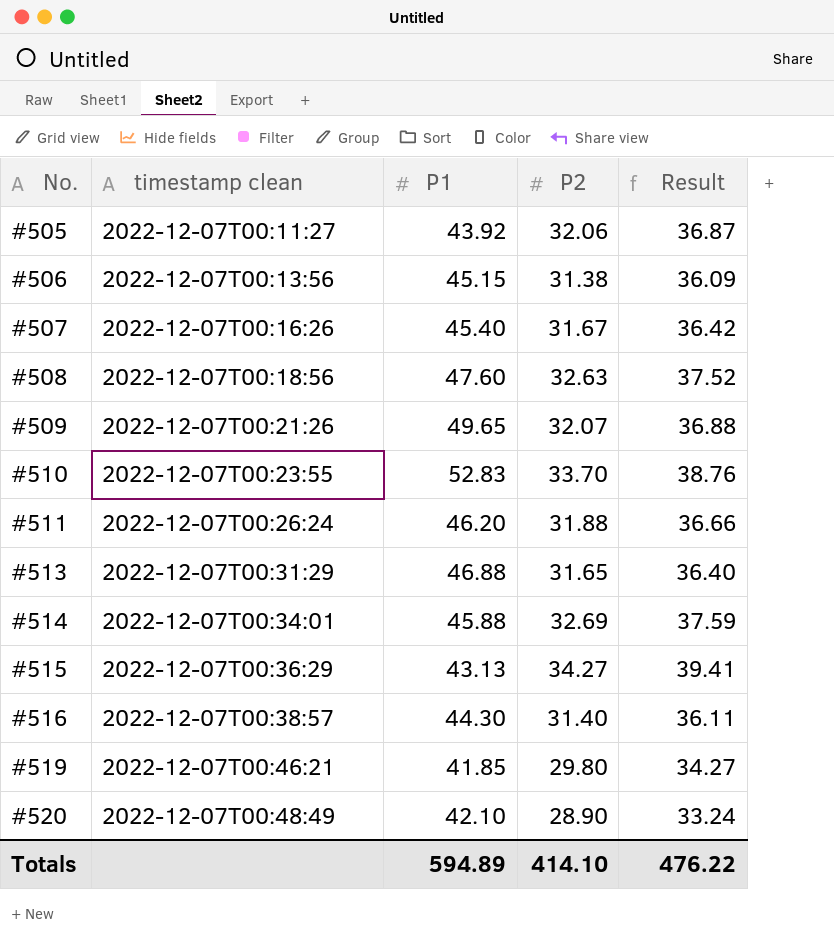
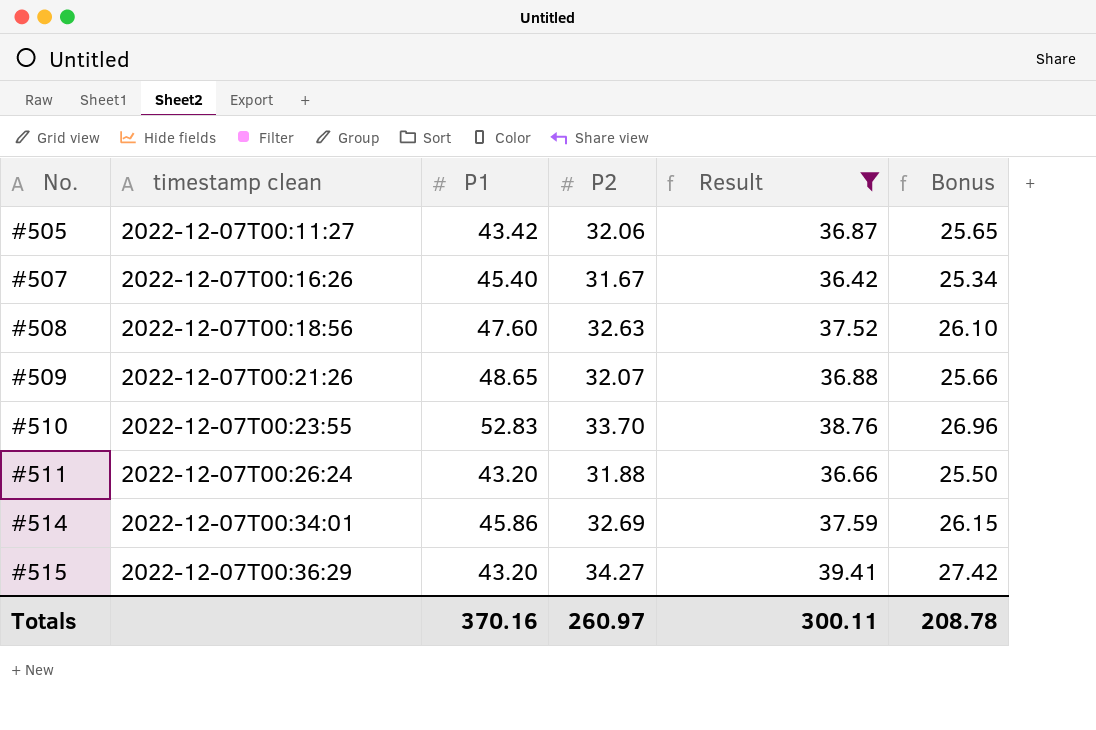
filter: none -> Result >= 36.42
column Bonus | formula: none -> [P2] * 0.8
#505 | P1: 43.92 -> 43.42
#509 | P1: 49.65 -> 48.65
#511 | P1: 46.20 -> 43.20
#514 | P1: 45.88 -> 45.86
#515 | P1: 43.13 -> 43.20
Totals | P1: 594.89 -> 370.16
Totals | P2: 414.10 -> 260.97
Totals | Result: 476.22 -> 300.11

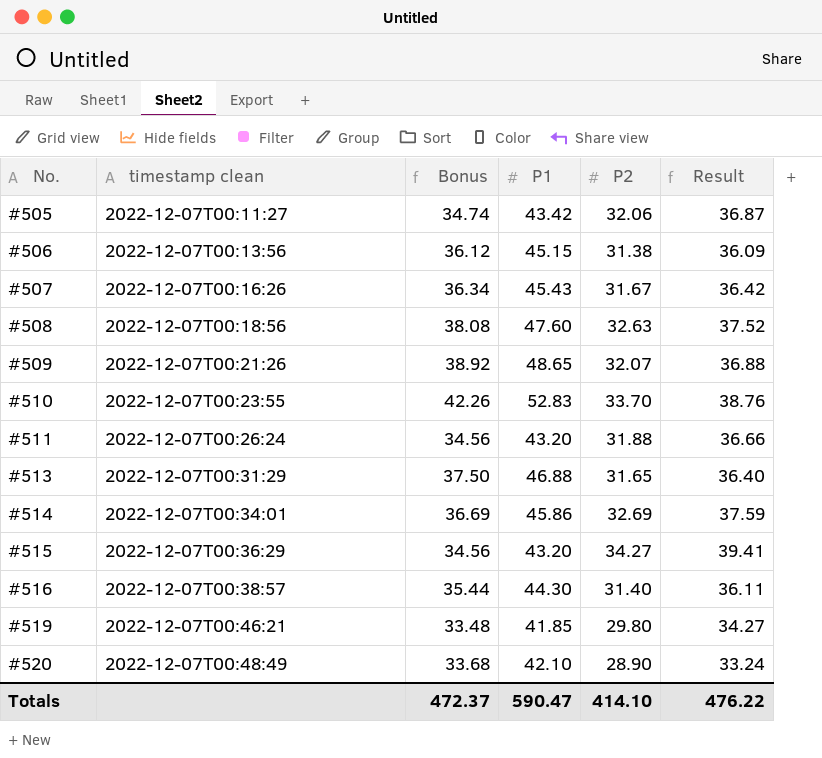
filter: Result >= 36.42 -> none
column Bonus | formula: [P2] * 0.8 -> [P1] * 0.8
column Bonus | position: 6 -> 3
#507 | P1: 45.40 -> 45.43
Totals | Bonus: 208.78 -> 472.37
Totals | P1: 370.16 -> 590.47
Totals | P2: 260.97 -> 414.10
Totals | Result: 300.11 -> 476.22

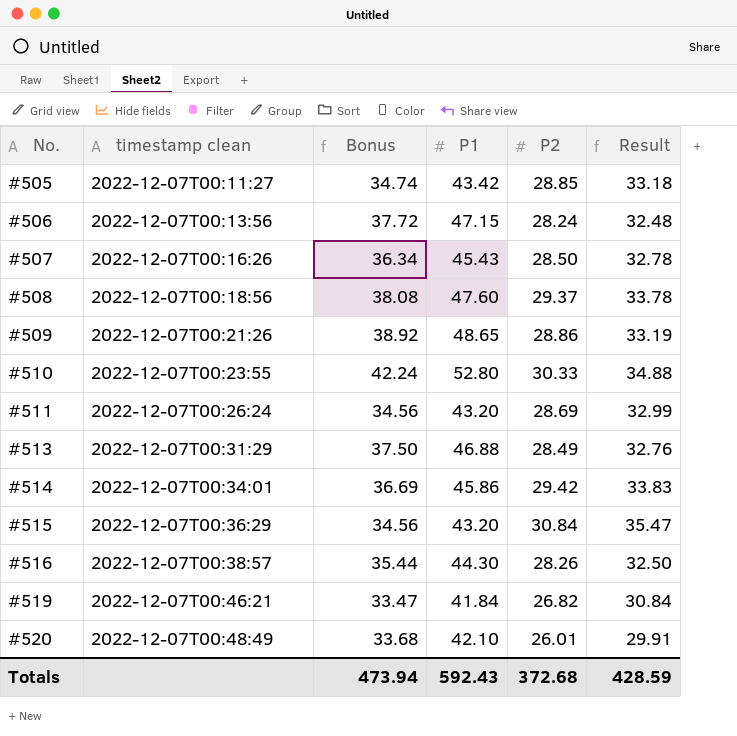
#505 | P2: 32.06 -> 28.85
#505 | Result: 36.87 -> 33.18
#506 | Bonus: 36.12 -> 37.72
#506 | P1: 45.15 -> 47.15
#506 | P2: 31.38 -> 28.24
#506 | Result: 36.09 -> 32.48
#507 | P2: 31.67 -> 28.50
#507 | Result: 36.42 -> 32.78
#508 | P2: 32.63 -> 29.37
#508 | Result: 37.52 -> 33.78
#509 | P2: 32.07 -> 28.86
#509 | Result: 36.88 -> 33.19
#510 | Bonus: 42.26 -> 42.24
#510 | P1: 52.83 -> 52.80
#510 | P2: 33.70 -> 30.33
#510 | Result: 38.76 -> 34.88
#511 | P2: 31.88 -> 28.69
#511 | Result: 36.66 -> 32.99
#513 | P2: 31.65 -> 28.49
#513 | Result: 36.40 -> 32.76
#514 | P2: 32.69 -> 29.42
#514 | Result: 37.59 -> 33.83
#515 | P2: 34.27 -> 30.84
#515 | Result: 39.41 -> 35.47
#516 | P2: 31.40 -> 28.26
#516 | Result: 36.11 -> 32.50
#519 | Bonus: 33.48 -> 33.47
#519 | P1: 41.85 -> 41.84
#519 | P2: 29.80 -> 26.82
#519 | Result: 34.27 -> 30.84
#520 | P2: 28.90 -> 26.01
#520 | Result: 33.24 -> 29.91
Totals | Bonus: 472.37 -> 473.94
Totals | P1: 590.47 -> 592.43
Totals | P2: 414.10 -> 372.68
Totals | Result: 476.22 -> 428.59

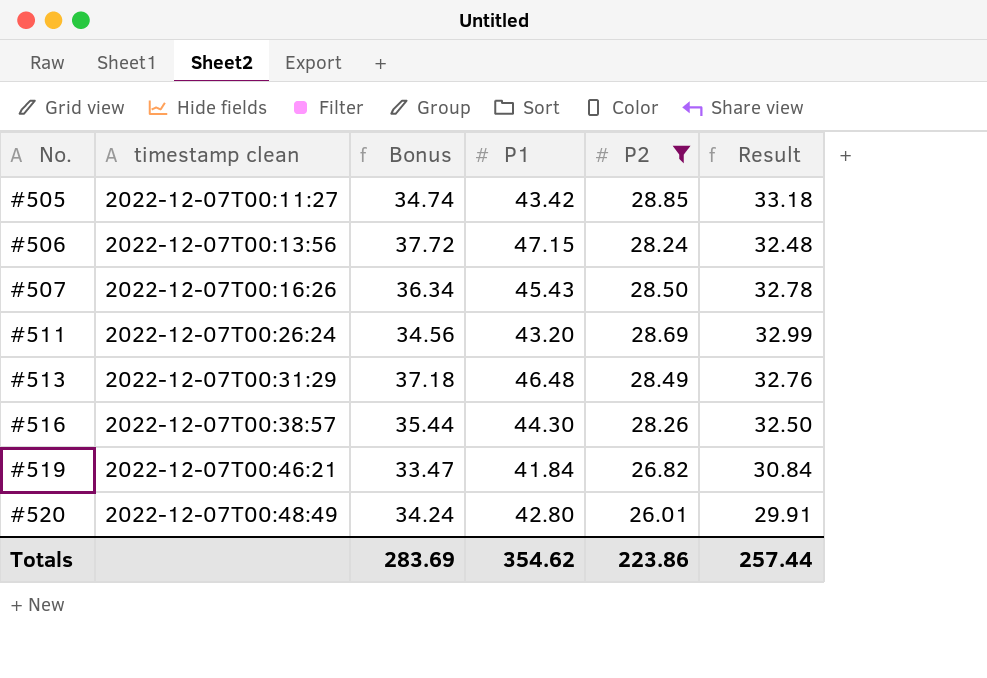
filter: none -> P2 <= 28.85
#513 | Bonus: 37.50 -> 37.18
#513 | P1: 46.88 -> 46.48
#520 | Bonus: 33.68 -> 34.24
#520 | P1: 42.10 -> 42.80
Totals | Bonus: 473.94 -> 283.69
Totals | P1: 592.43 -> 354.62
Totals | P2: 372.68 -> 223.86
Totals | Result: 428.59 -> 257.44

